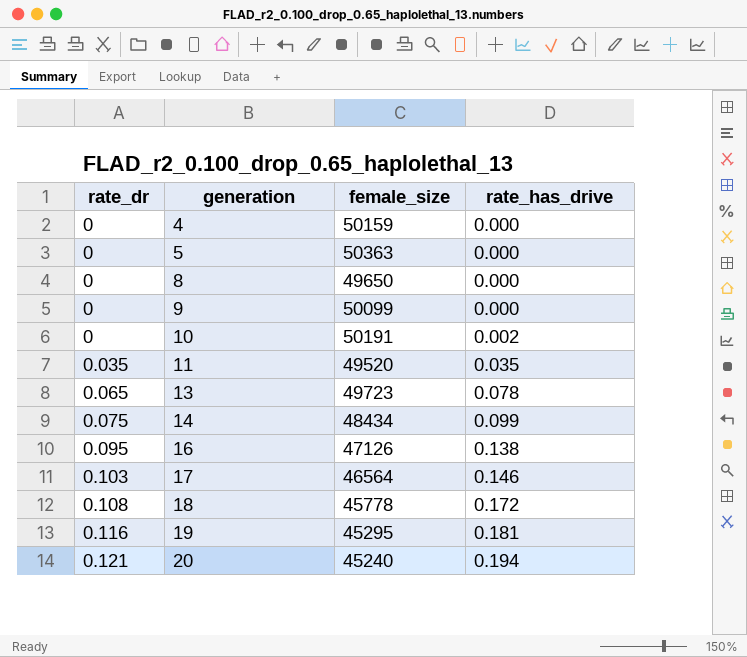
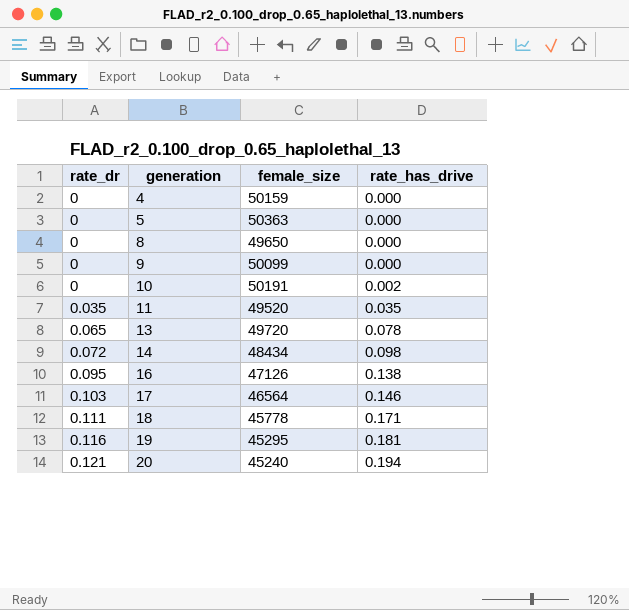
13 | female_size: 49723 -> 49720
14 | rate_dr: 0.075 -> 0.072
14 | rate_has_drive: 0.099 -> 0.098
18 | rate_dr: 0.108 -> 0.111
18 | rate_has_drive: 0.172 -> 0.171

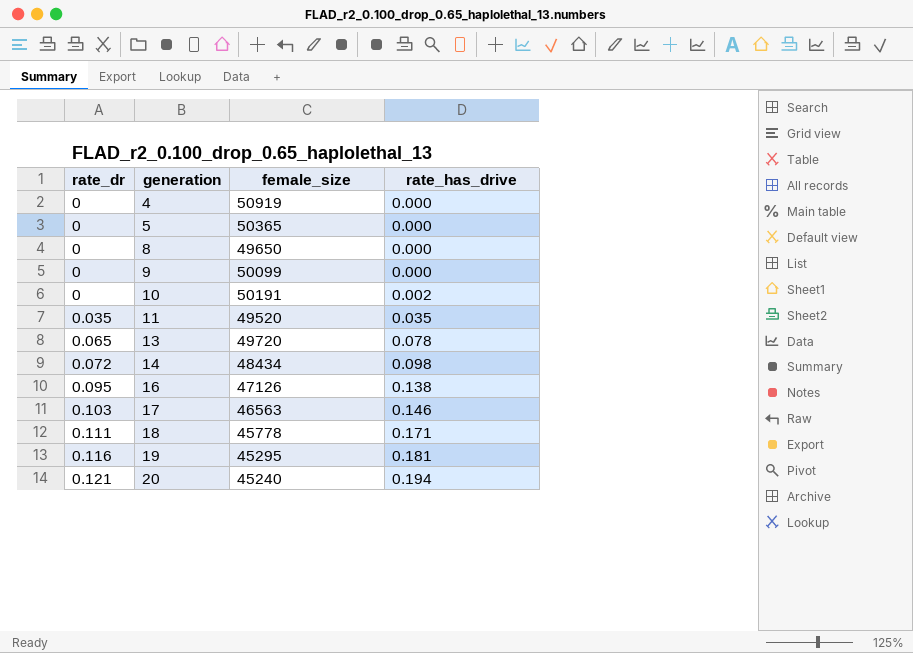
4 | female_size: 50159 -> 50919
5 | female_size: 50363 -> 50365
17 | female_size: 46564 -> 46563

